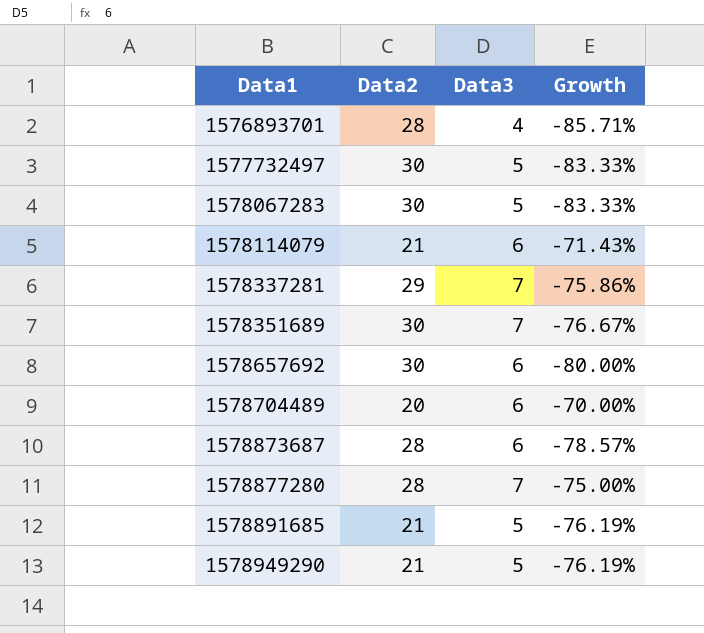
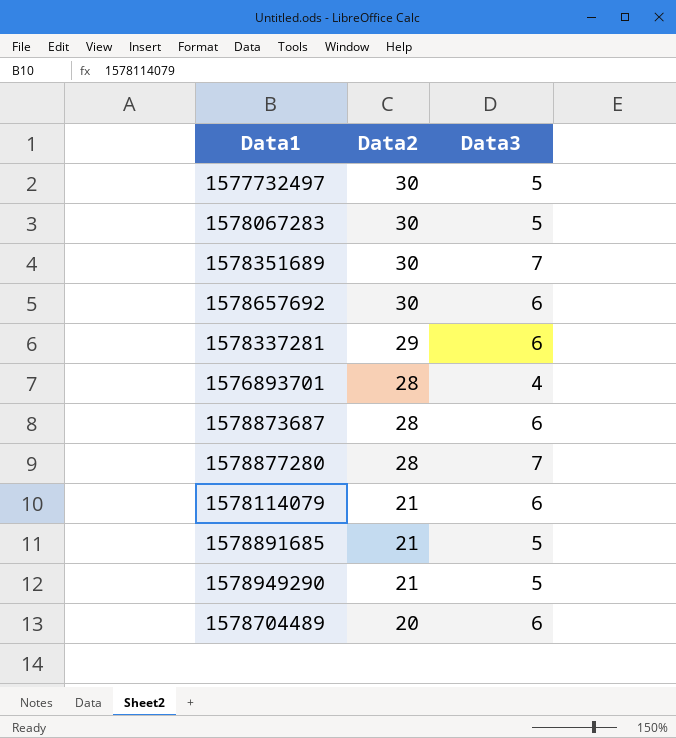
row order: Data1 ascending -> Data2 descending
column Growth | formula: ([Data3] - [Data2]) / [Data2] -> none
1578337281 | Data3: 7 -> 6

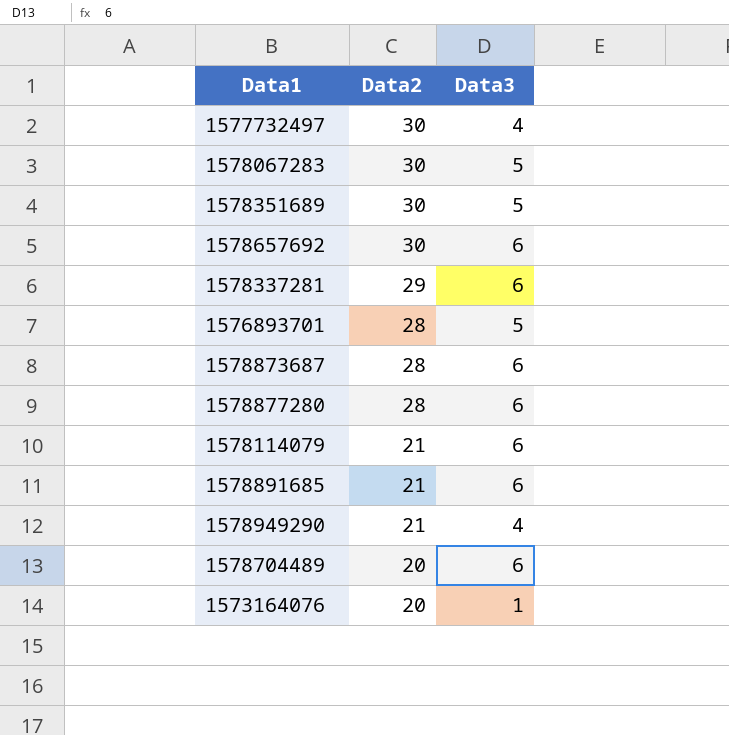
1577732497 | Data3: 5 -> 4
1578351689 | Data3: 7 -> 5
1576893701 | Data3: 4 -> 5
1578877280 | Data3: 7 -> 6
1578891685 | Data3: 5 -> 6
1578949290 | Data3: 5 -> 4
row 1573164076: none -> 20 | 1

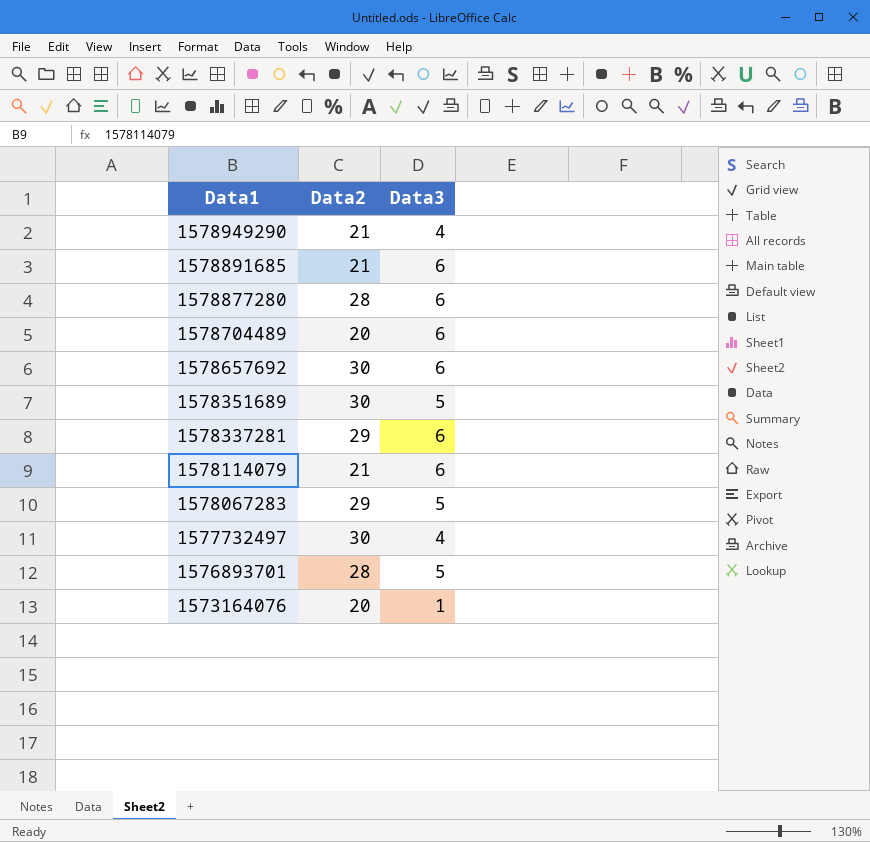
row order: Data2 descending -> Data1 descending
row 1578873687: 28 | 6 -> none
1578067283 | Data2: 30 -> 29

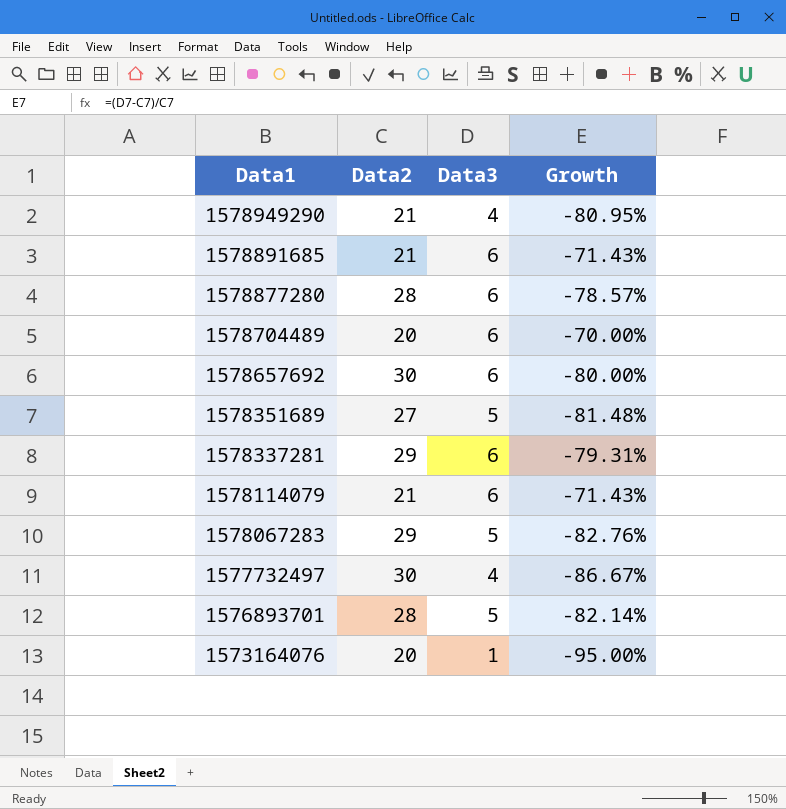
column Growth | formula: none -> ([Data3] - [Data2]) / [Data2]
1578351689 | Data2: 30 -> 27

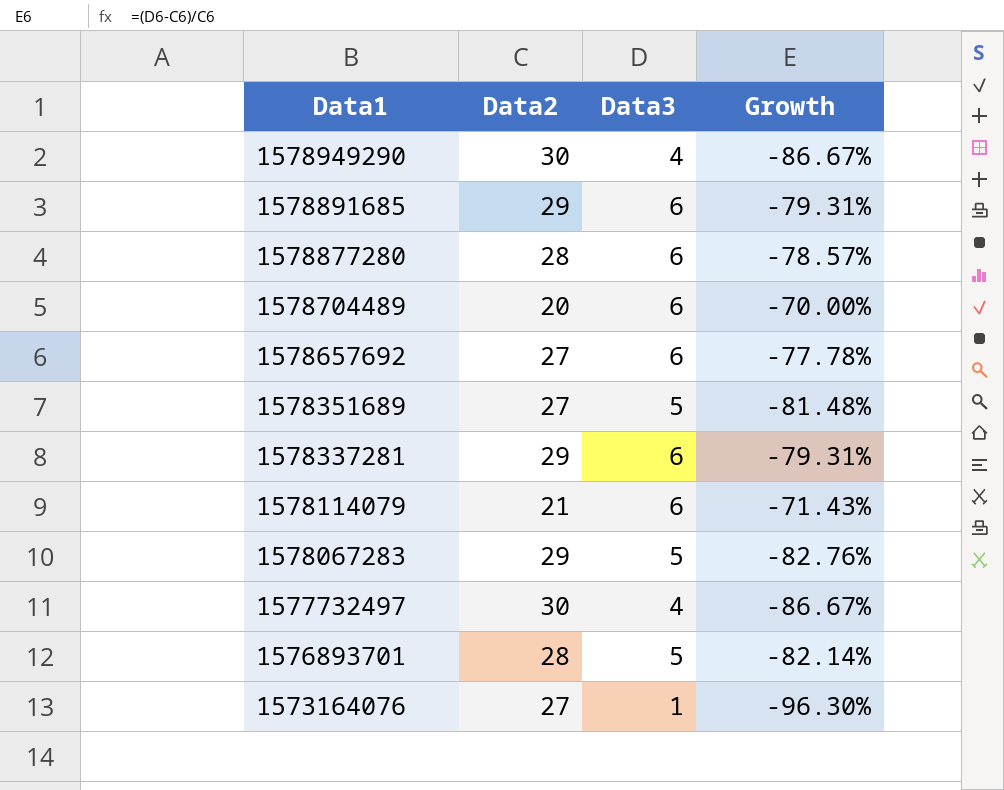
1578949290 | Data2: 21 -> 30
1578949290 | Growth: -80.95% -> -86.67%
1578891685 | Data2: 21 -> 29
1578891685 | Growth: -71.43% -> -79.31%
1578657692 | Data2: 30 -> 27
1578657692 | Growth: -80.00% -> -77.78%
1573164076 | Data2: 20 -> 27
1573164076 | Growth: -95.00% -> -96.30%

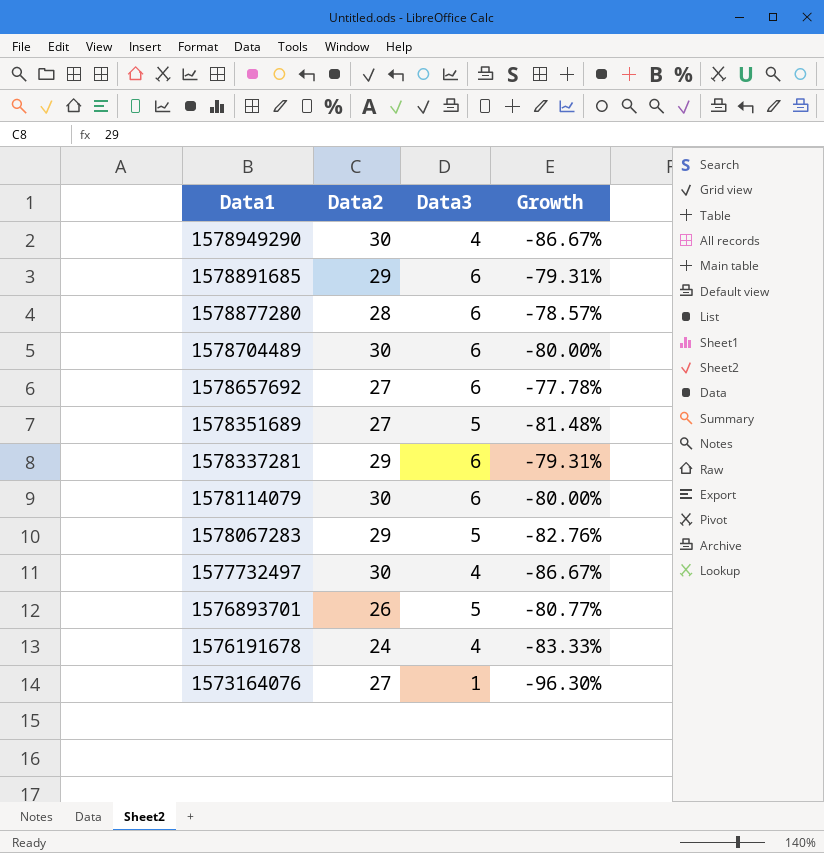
1578704489 | Data2: 20 -> 30
1578704489 | Growth: -70.00% -> -80.00%
1578114079 | Data2: 21 -> 30
1578114079 | Growth: -71.43% -> -80.00%
1576893701 | Data2: 28 -> 26
1576893701 | Growth: -82.14% -> -80.77%
row 1576191678: none -> 24 | 4 | -83.33%

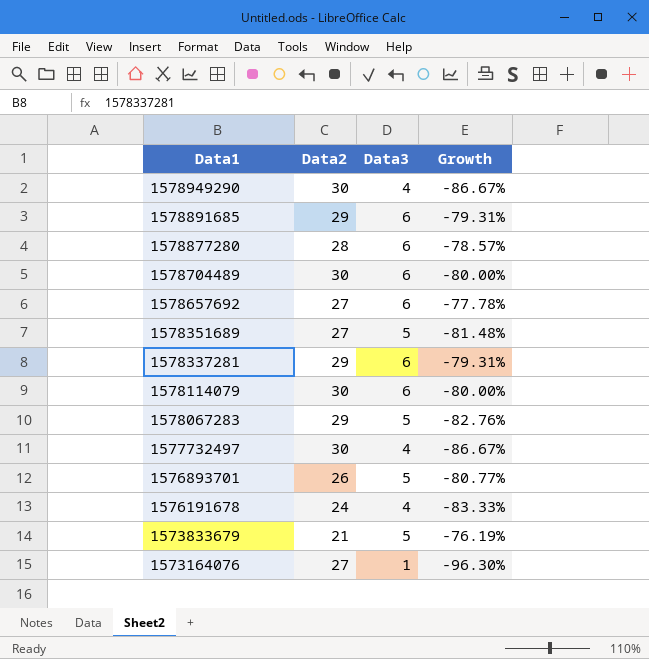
row 1573833679: none -> 21 | 5 | -76.19%

